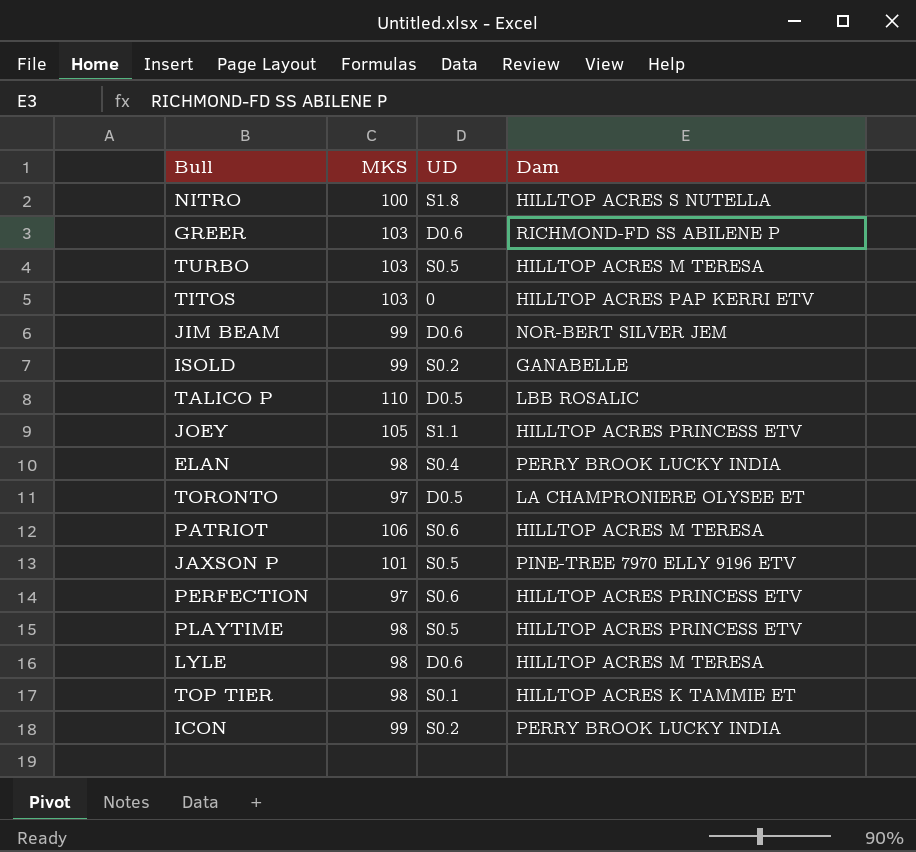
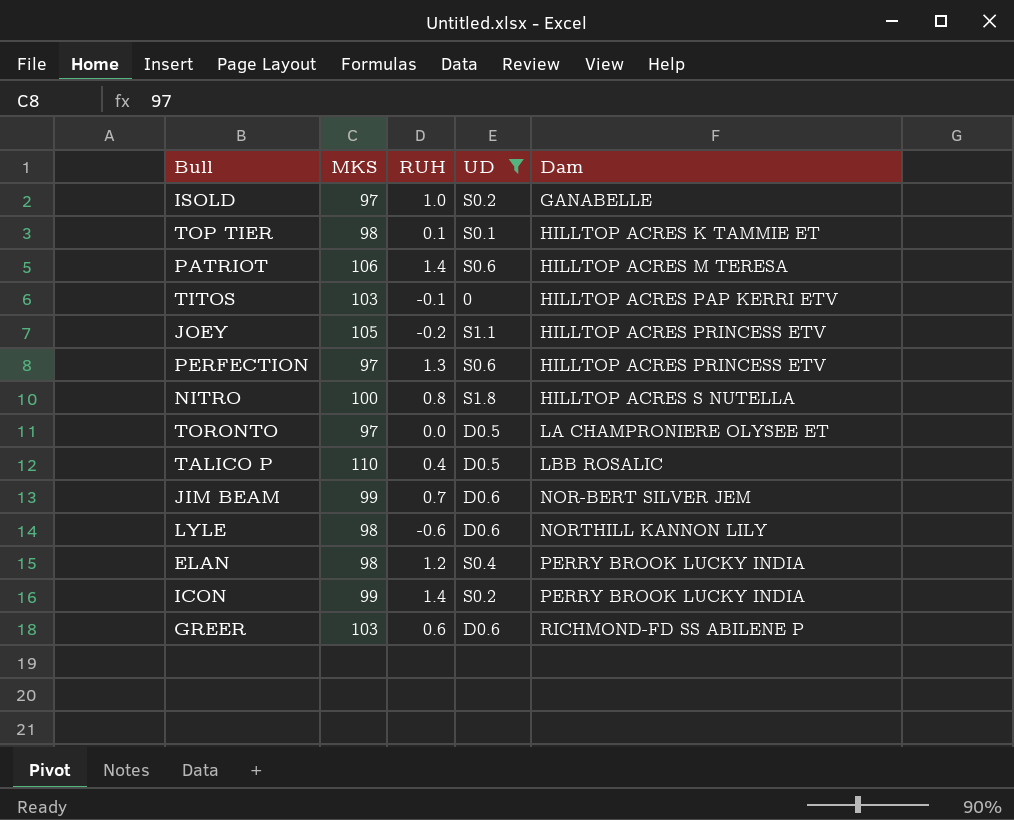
filter: none -> UD != S0.5
row order: none -> Dam ascending
column RUH | position: none -> 3
ISOLD | MKS: 99 -> 97
LYLE | Dam: HILLTOP ACRES M TERESA -> NORTHILL KANNON LILY

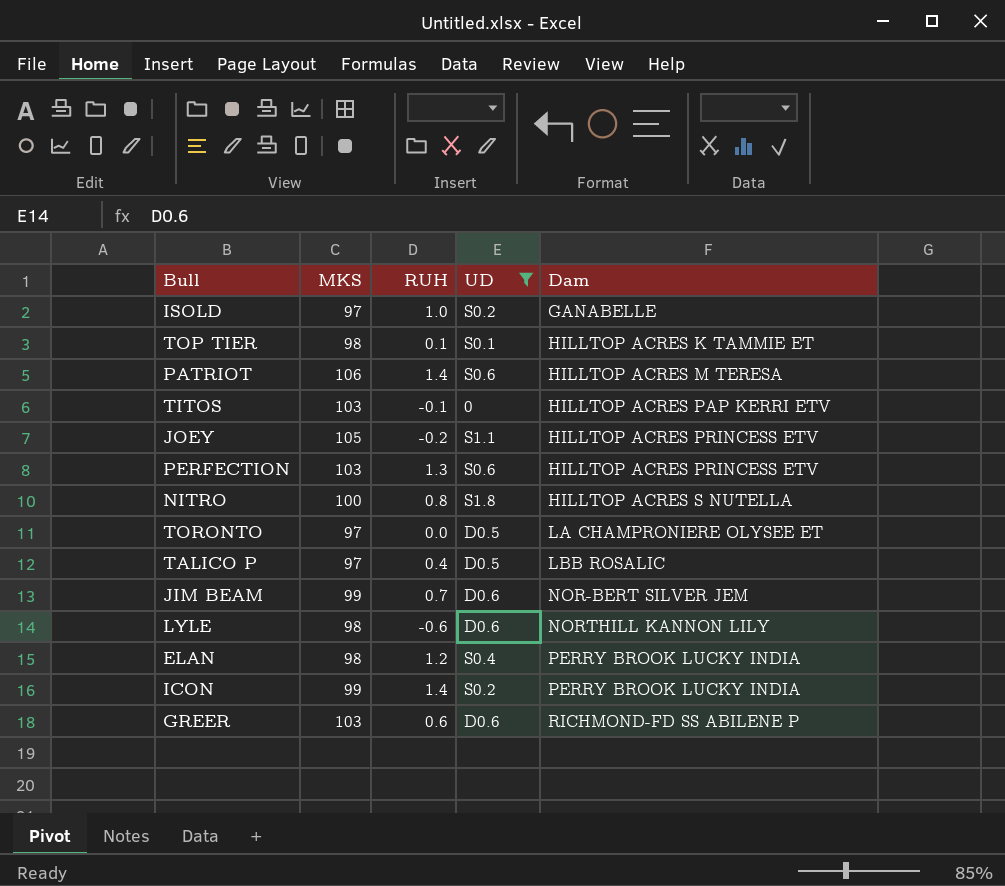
PERFECTION | MKS: 97 -> 103
TALICO P | MKS: 110 -> 97

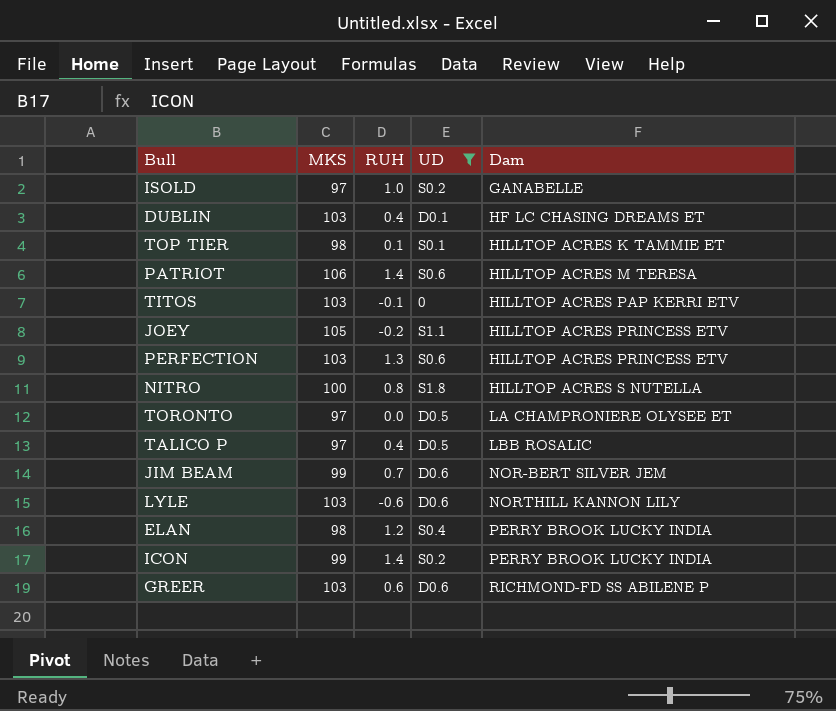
row DUBLIN: none -> 103 | 0.4 | D0.1 | HF LC CHASING DREAMS ET
LYLE | MKS: 98 -> 103

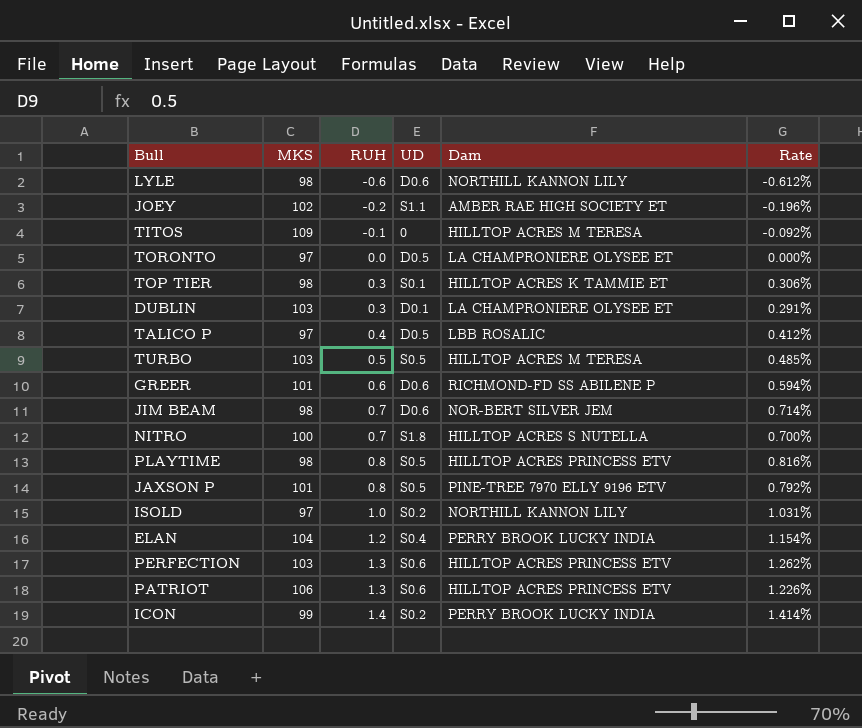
filter: UD != S0.5 -> none
row order: Dam ascending -> RUH ascending
column Rate | formula: none -> [RUH] / [MKS]
LYLE | MKS: 103 -> 98
JOEY | MKS: 105 -> 102
JOEY | Dam: HILLTOP ACRES PRINCESS ETV -> AMBER RAE HIGH SOCIETY ET
TITOS | MKS: 103 -> 109
TITOS | Dam: HILLTOP ACRES PAP KERRI ETV -> HILLTOP ACRES M TERESA
TOP TIER | RUH: 0.1 -> 0.3
DUBLIN | RUH: 0.4 -> 0.3
DUBLIN | Dam: HF LC CHASING DREAMS ET -> LA CHAMPRONIERE OLYSEE ET
GREER | MKS: 103 -> 101
JIM BEAM | MKS: 99 -> 98
NITRO | RUH: 0.8 -> 0.7
ISOLD | Dam: GANABELLE -> NORTHILL KANNON LILY
ELAN | MKS: 98 -> 104
PATRIOT | RUH: 1.4 -> 1.3
PATRIOT | Dam: HILLTOP ACRES M TERESA -> HILLTOP ACRES PRINCESS ETV

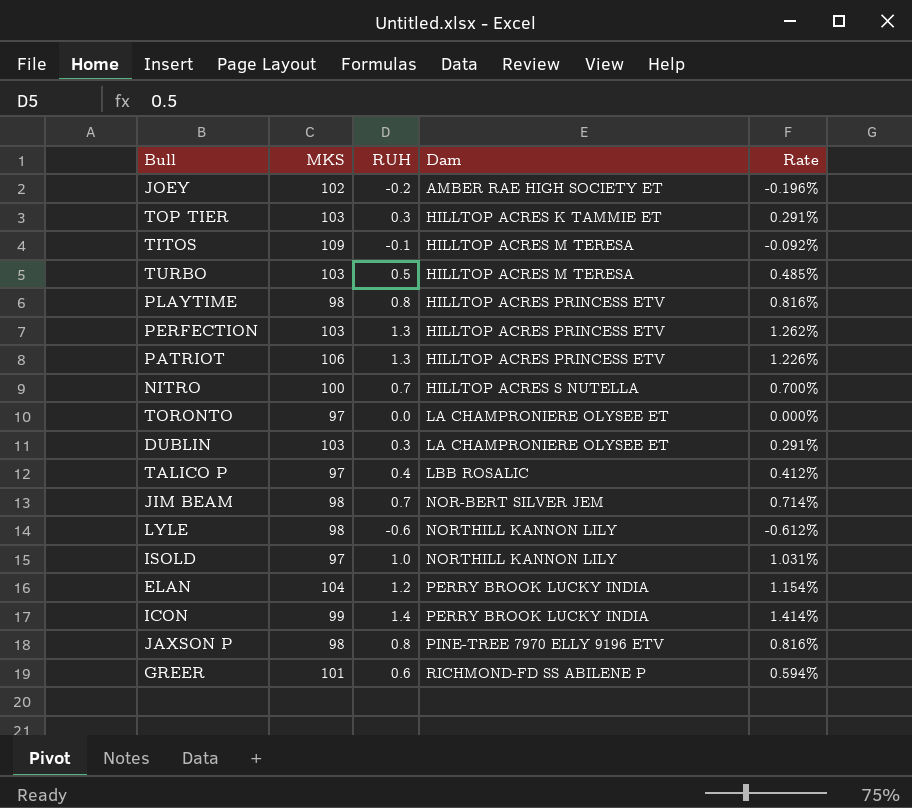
row order: RUH ascending -> Dam ascending
column UD | position: 4 -> none
TOP TIER | MKS: 98 -> 103
TOP TIER | Rate: 0.306% -> 0.291%
JAXSON P | MKS: 101 -> 98
JAXSON P | Rate: 0.792% -> 0.816%

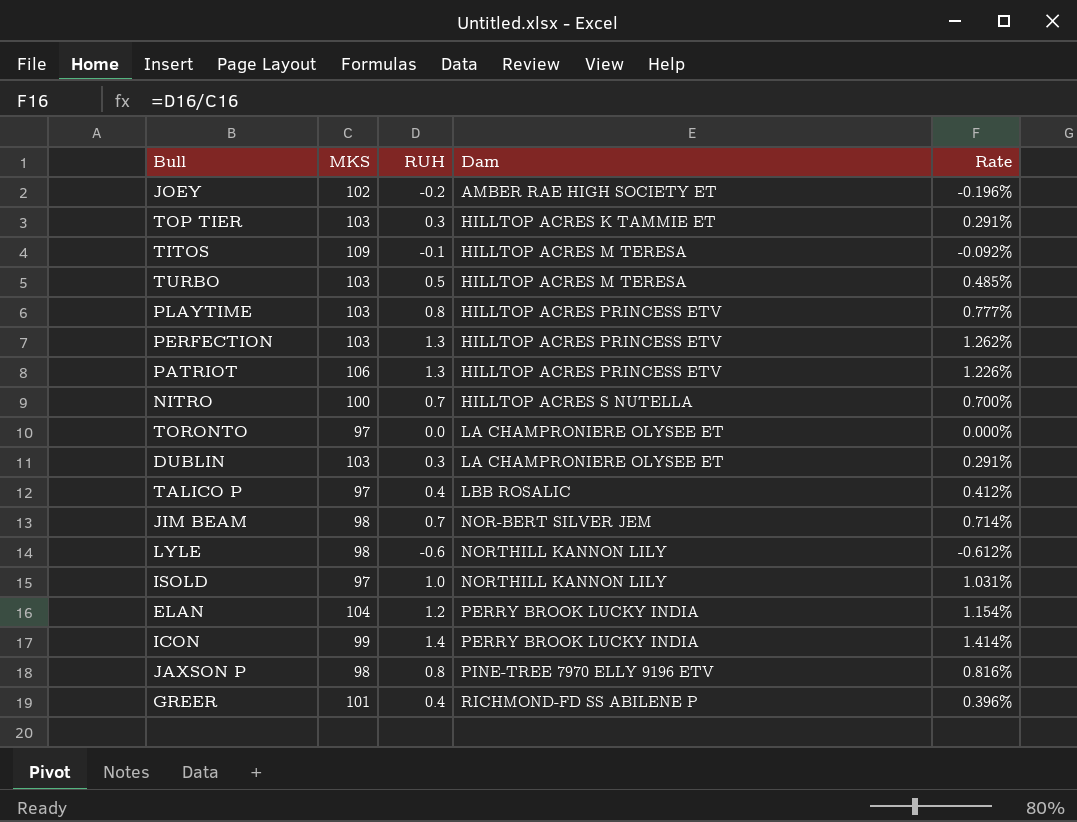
PLAYTIME | MKS: 98 -> 103
PLAYTIME | Rate: 0.816% -> 0.777%
GREER | RUH: 0.6 -> 0.4
GREER | Rate: 0.594% -> 0.396%

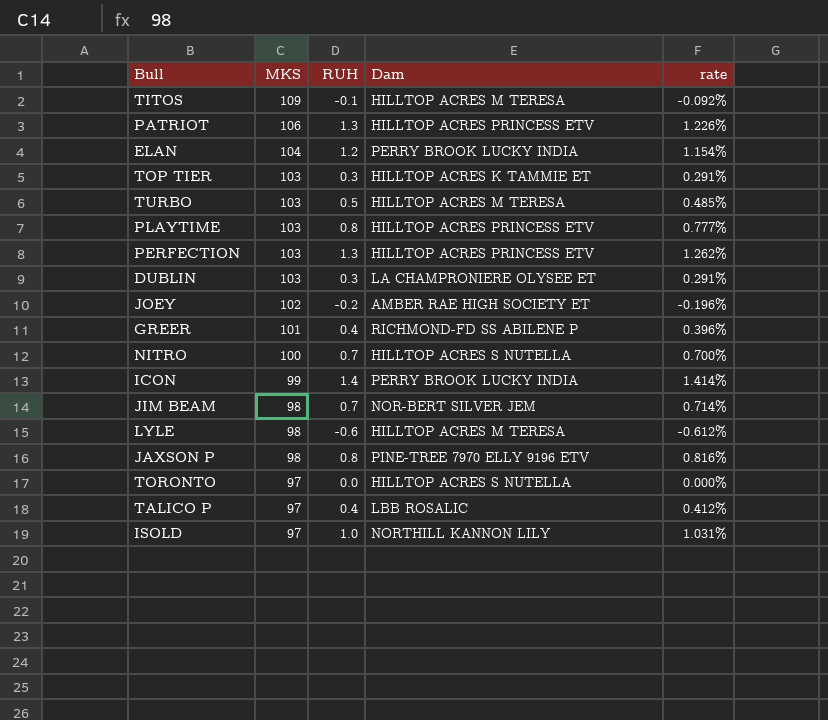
row order: Dam ascending -> MKS descending
column name: Rate -> rate
LYLE | Dam: NORTHILL KANNON LILY -> HILLTOP ACRES M TERESA
TORONTO | Dam: LA CHAMPRONIERE OLYSEE ET -> HILLTOP ACRES S NUTELLA

